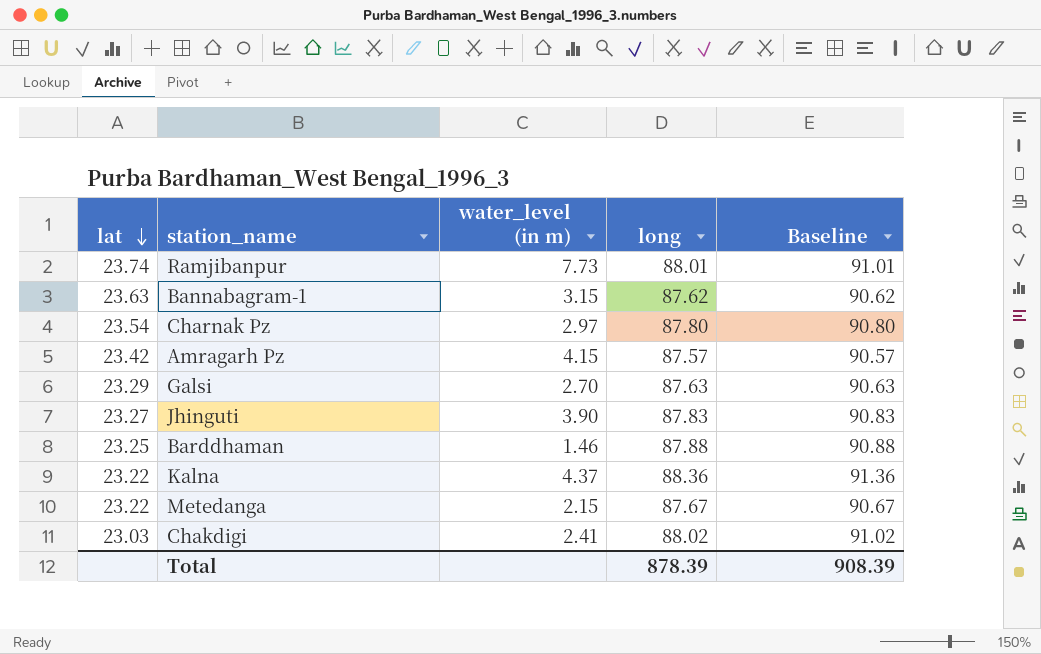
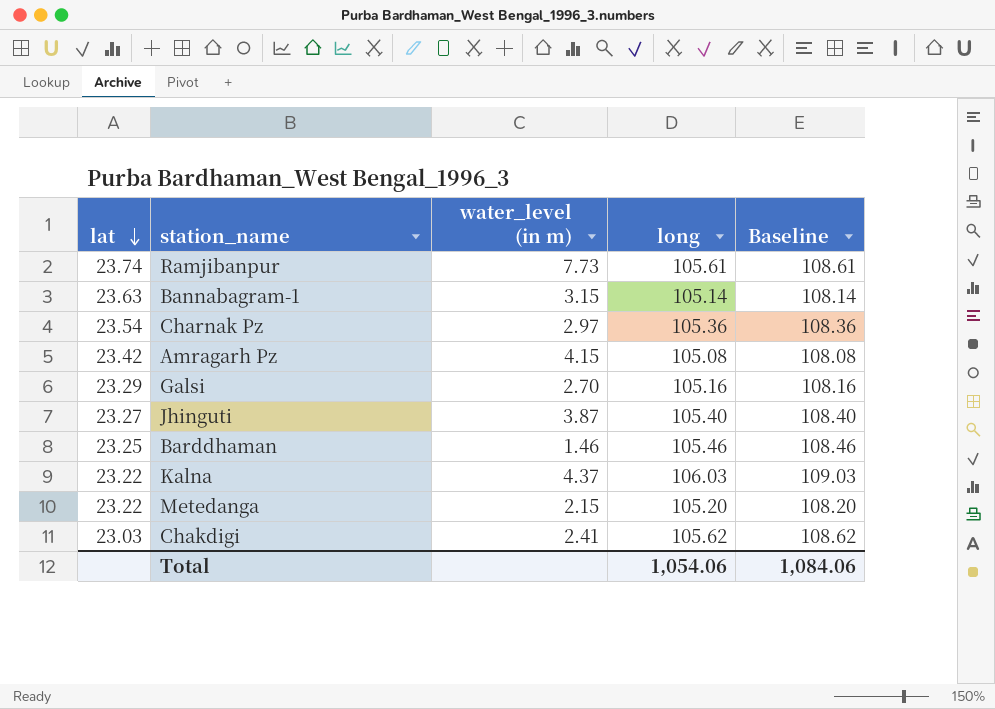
Ramjibanpur | long: 88.01 -> 105.61
Ramjibanpur | Baseline: 91.01 -> 108.61
Bannabagram-1 | long: 87.62 -> 105.14
Bannabagram-1 | Baseline: 90.62 -> 108.14
Charnak Pz | long: 87.80 -> 105.36
Charnak Pz | Baseline: 90.80 -> 108.36
Amragarh Pz | long: 87.57 -> 105.08
Amragarh Pz | Baseline: 90.57 -> 108.08
Galsi | long: 87.63 -> 105.16
Galsi | Baseline: 90.63 -> 108.16
Jhinguti | water_level (in m): 3.90 -> 3.87
Jhinguti | long: 87.83 -> 105.40
Jhinguti | Baseline: 90.83 -> 108.40
Barddhaman | long: 87.88 -> 105.46
Barddhaman | Baseline: 90.88 -> 108.46
Kalna | long: 88.36 -> 106.03
Kalna | Baseline: 91.36 -> 109.03
Metedanga | long: 87.67 -> 105.20
Metedanga | Baseline: 90.67 -> 108.20
Chakdigi | long: 88.02 -> 105.62
Chakdigi | Baseline: 91.02 -> 108.62
Total | long: 878.39 -> 1,054.06
Total | Baseline: 908.39 -> 1,084.06

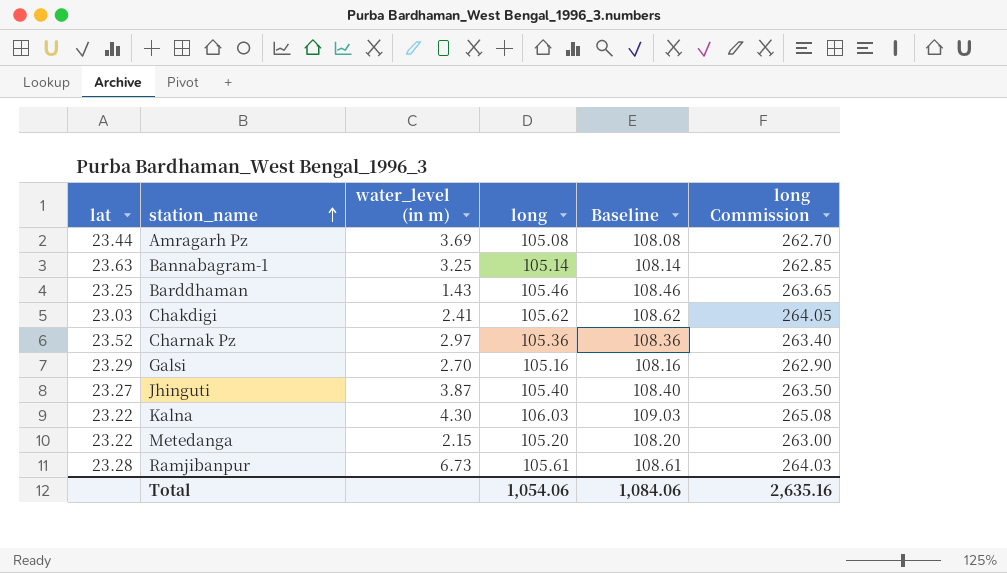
row order: lat descending -> station_name ascending
column long Commission | formula: none -> [long] * 2.5
Amragarh Pz | lat: 23.42 -> 23.44
Amragarh Pz | water_level (in m): 4.15 -> 3.69
Bannabagram-1 | water_level (in m): 3.15 -> 3.25
Barddhaman | water_level (in m): 1.46 -> 1.43
Charnak Pz | lat: 23.54 -> 23.52
Kalna | water_level (in m): 4.37 -> 4.30
Ramjibanpur | lat: 23.74 -> 23.28
Ramjibanpur | water_level (in m): 7.73 -> 6.73

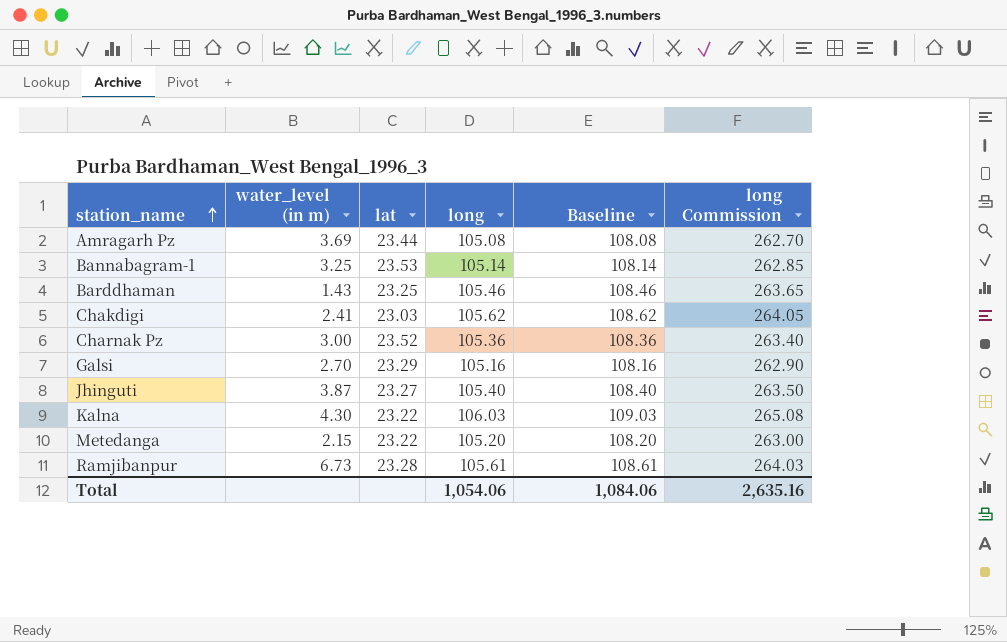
column lat | position: 1 -> 3
Bannabagram-1 | lat: 23.63 -> 23.53
Charnak Pz | water_level (in m): 2.97 -> 3.00

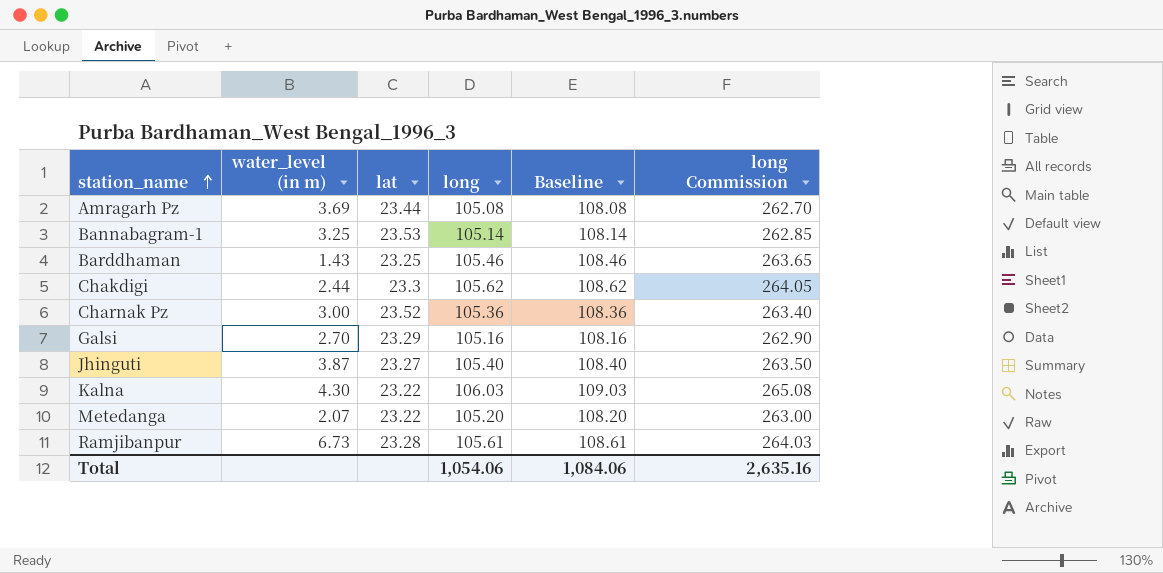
Chakdigi | water_level (in m): 2.41 -> 2.44
Chakdigi | lat: 23.03 -> 23.3
Metedanga | water_level (in m): 2.15 -> 2.07

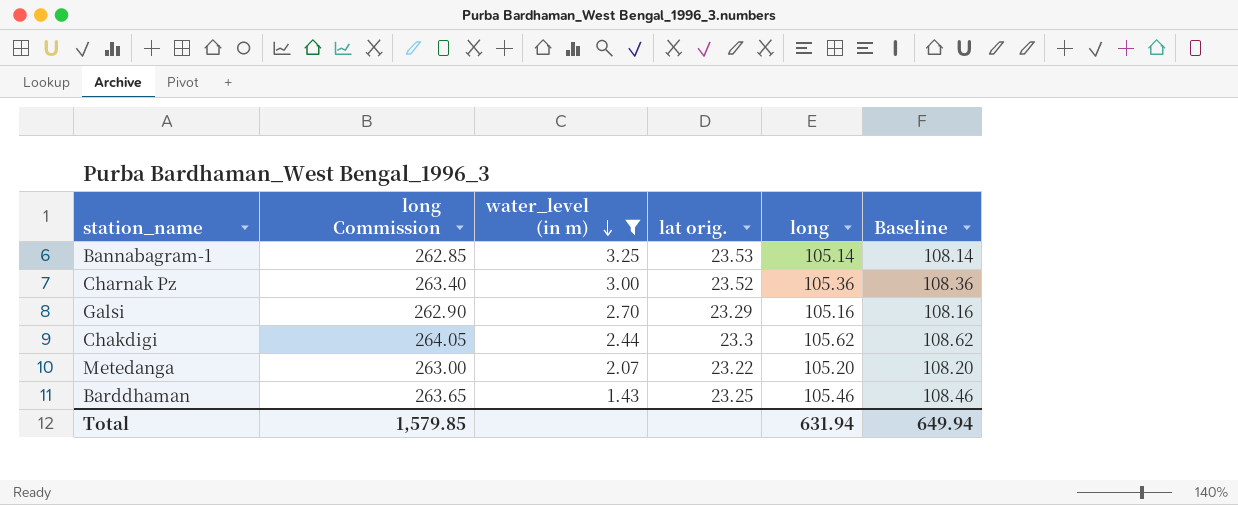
filter: none -> water_level (in m) <= 3.25
row order: station_name ascending -> water_level (in m) descending
column long Commission | position: 6 -> 2
column name: lat -> lat orig.
Total | long Commission: 2,635.16 -> 1,579.85
Total | long: 1,054.06 -> 631.94
Total | Baseline: 1,084.06 -> 649.94

